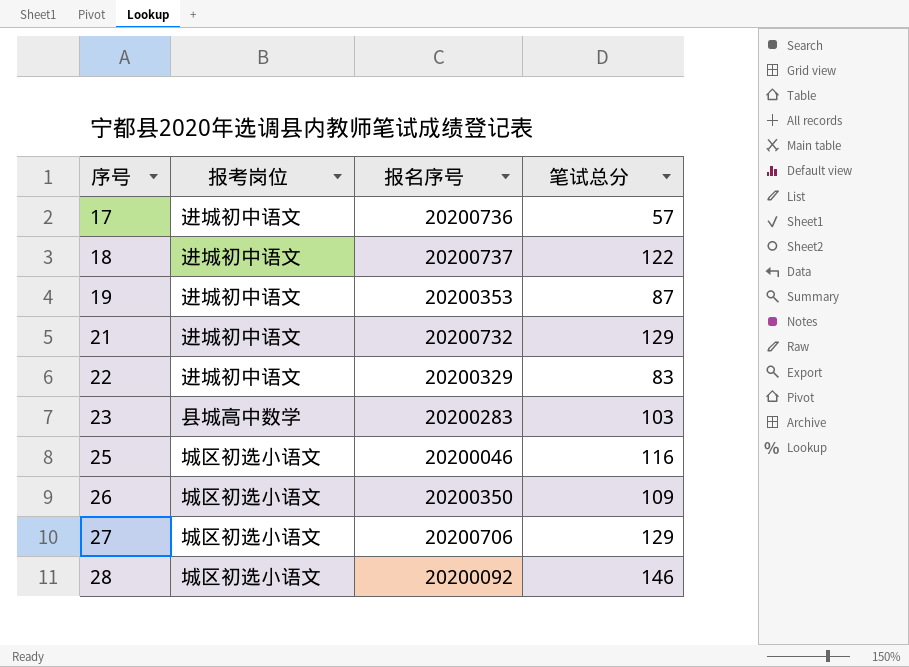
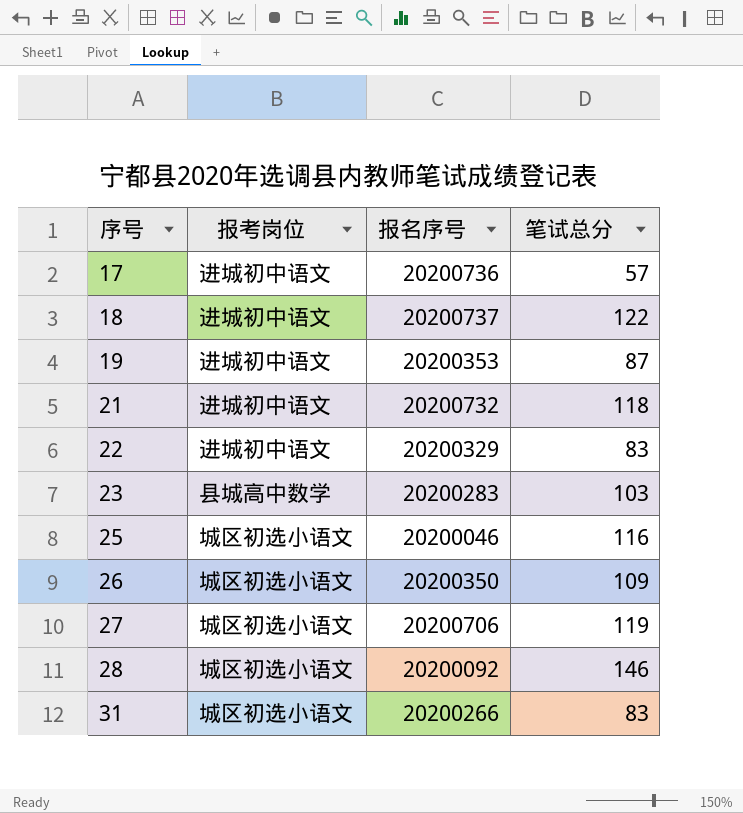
21 | 笔试总分: 129 -> 118
27 | 笔试总分: 129 -> 119
row 31: none -> 城区初选小语文 | 20200266 | 83

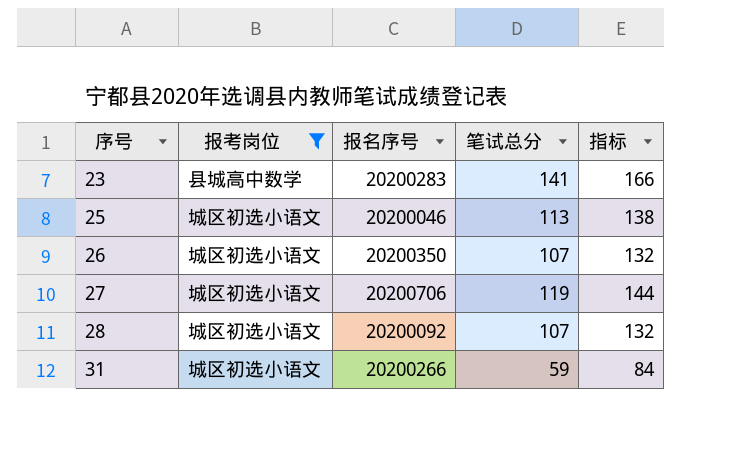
filter: none -> 报考岗位 != 进城初中语文
column 指标 | formula: none -> [笔试总分] + 25
23 | 笔试总分: 103 -> 141
25 | 笔试总分: 116 -> 113
26 | 笔试总分: 109 -> 107
28 | 笔试总分: 146 -> 107
31 | 笔试总分: 83 -> 59

